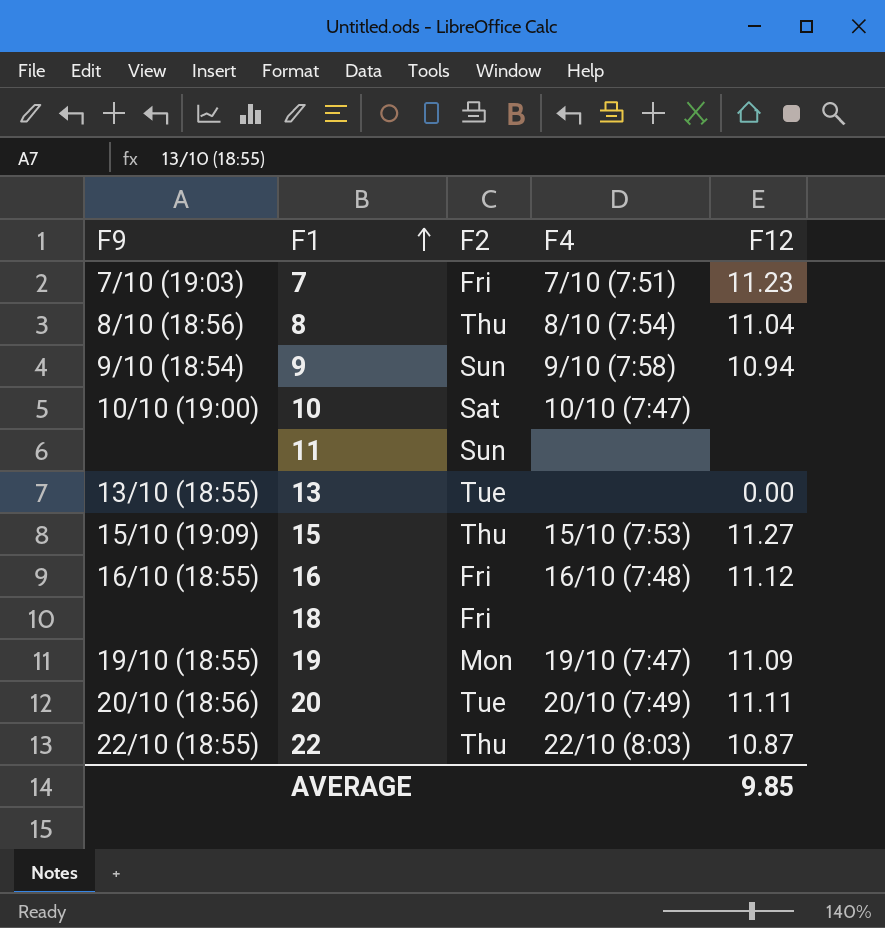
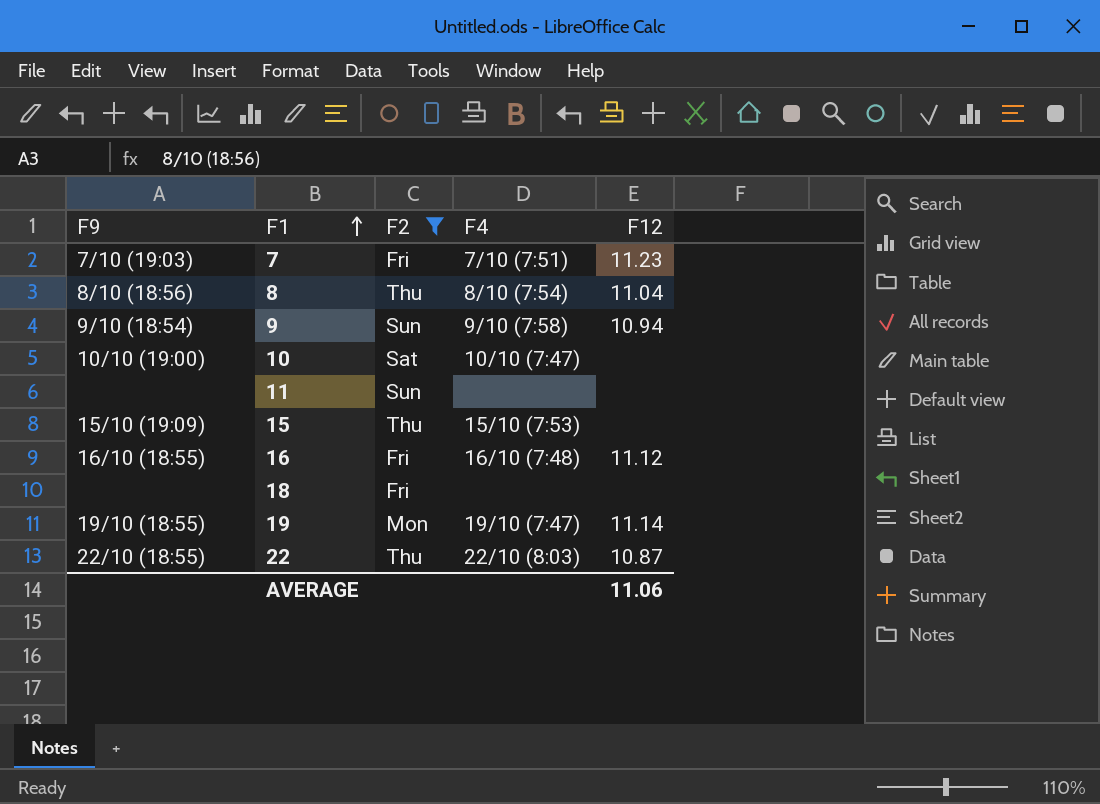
filter: none -> F2 != Tue
15 | F12: 11.27 -> none
19 | F12: 11.09 -> 11.14
AVERAGE | F12: 9.85 -> 11.06

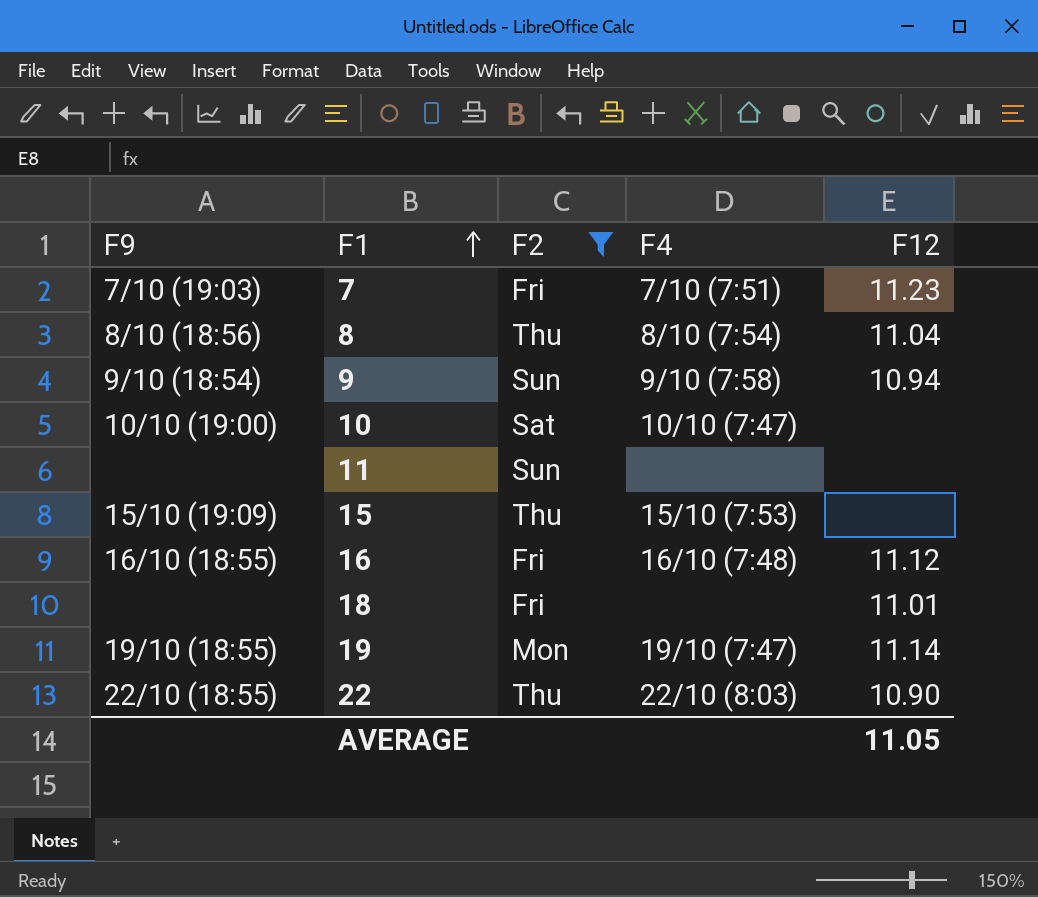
18 | F12: none -> 11.01
22 | F12: 10.87 -> 10.90
AVERAGE | F12: 11.06 -> 11.05

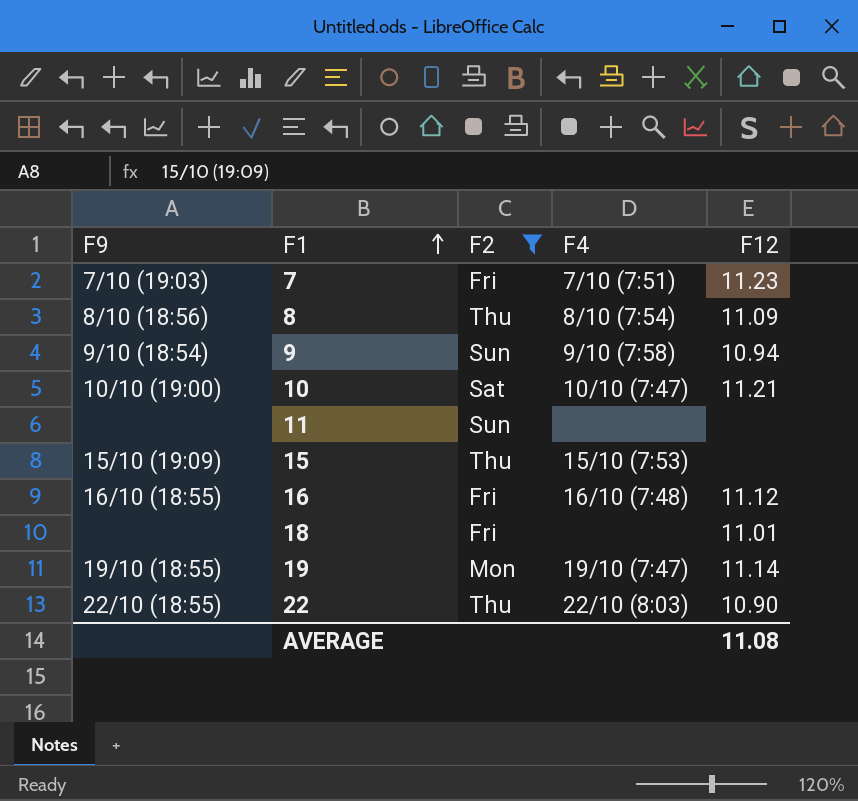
8 | F12: 11.04 -> 11.09
10 | F12: none -> 11.21
AVERAGE | F12: 11.05 -> 11.08

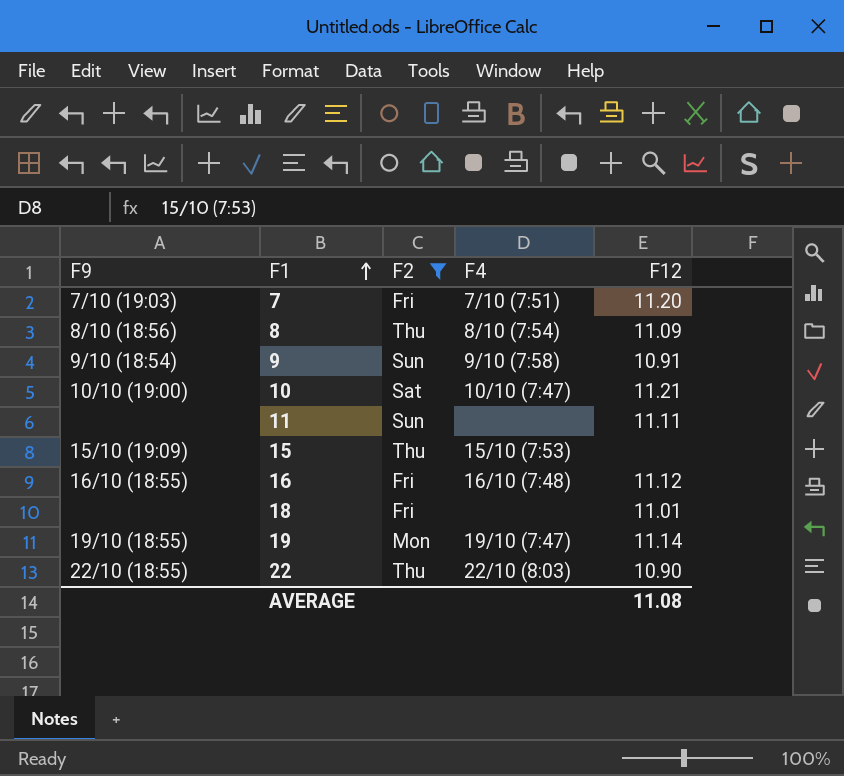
7 | F12: 11.23 -> 11.20
9 | F12: 10.94 -> 10.91
11 | F12: none -> 11.11

